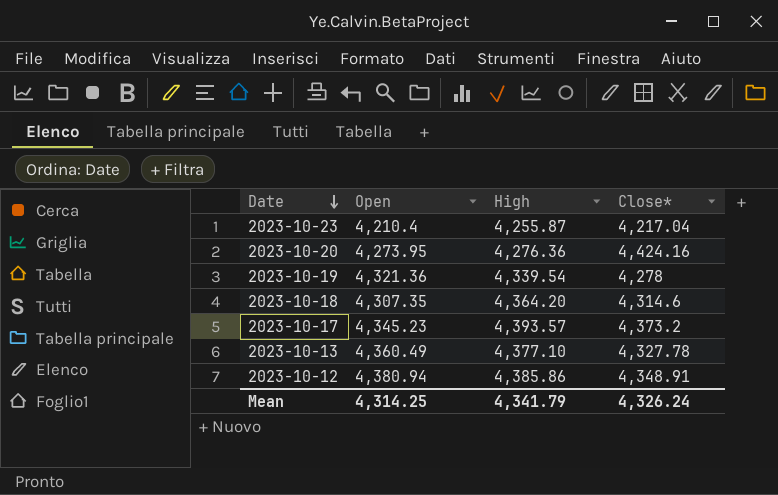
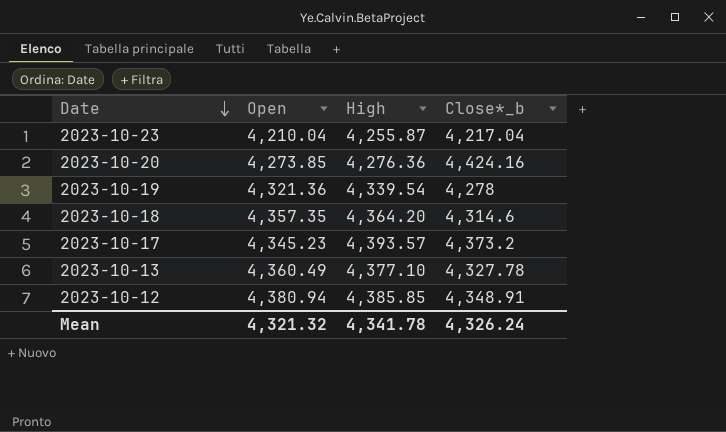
column name: Close* -> Close*_b
2023-10-23 | Open: 4,210.4 -> 4,210.04
2023-10-20 | Open: 4,273.95 -> 4,273.85
2023-10-18 | Open: 4,307.35 -> 4,357.35
2023-10-12 | High: 4,385.86 -> 4,385.85
Mean | Open: 4,314.25 -> 4,321.32
Mean | High: 4,341.79 -> 4,341.78

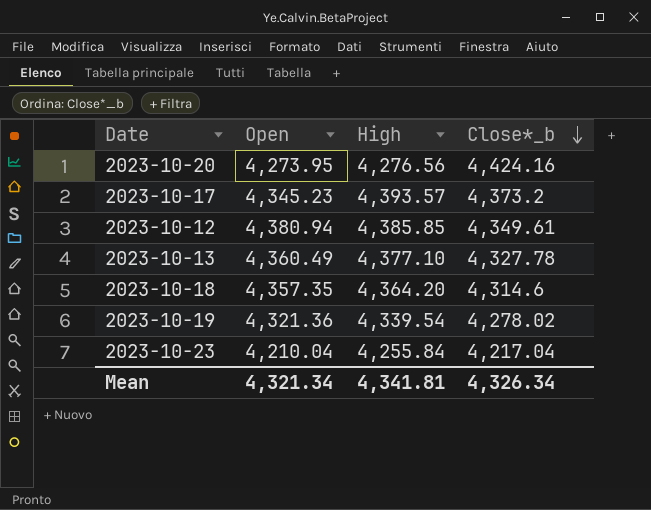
row order: Date descending -> Close*_b descending
2023-10-20 | Open: 4,273.85 -> 4,273.95
2023-10-20 | High: 4,276.36 -> 4,276.56
2023-10-12 | Close*_b: 4,348.91 -> 4,349.61
2023-10-19 | Close*_b: 4,278 -> 4,278.02
2023-10-23 | High: 4,255.87 -> 4,255.84
Mean | Open: 4,321.32 -> 4,321.34
Mean | High: 4,341.78 -> 4,341.81
Mean | Close*_b: 4,326.24 -> 4,326.34

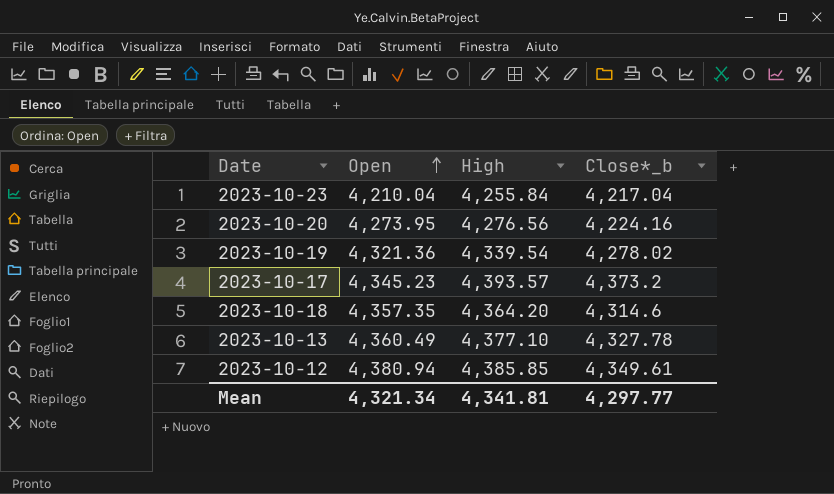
row order: Close*_b descending -> Open ascending
2023-10-20 | Close*_b: 4,424.16 -> 4,224.16
Mean | Close*_b: 4,326.34 -> 4,297.77

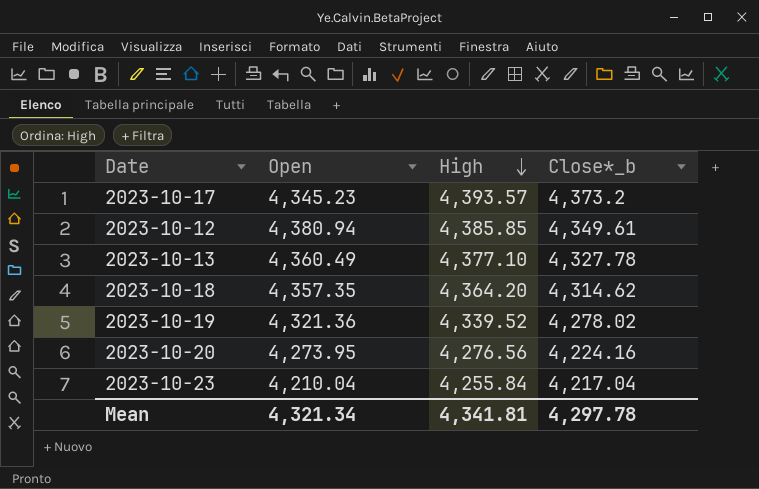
row order: Open ascending -> High descending
2023-10-18 | Close*_b: 4,314.6 -> 4,314.62
2023-10-19 | High: 4,339.54 -> 4,339.52
Mean | Close*_b: 4,297.77 -> 4,297.78

